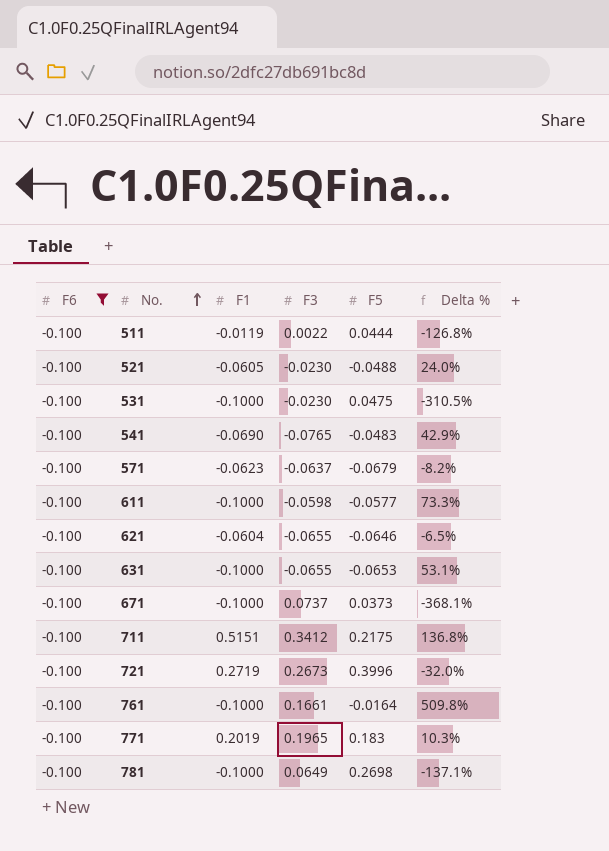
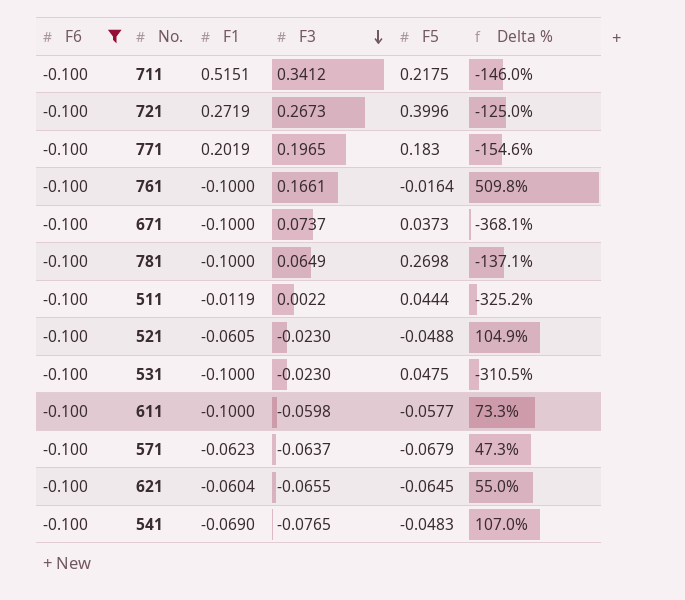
row order: No. ascending -> F3 descending
column Delta % | formula: ([F1] - [F5]) / [F5] -> ([F6] - [F5]) / [F5]
row 631: -0.100 | -0.1000 | -0.0655 | -0.0653 | 53.1% -> none
621 | F5: -0.0646 -> -0.0645

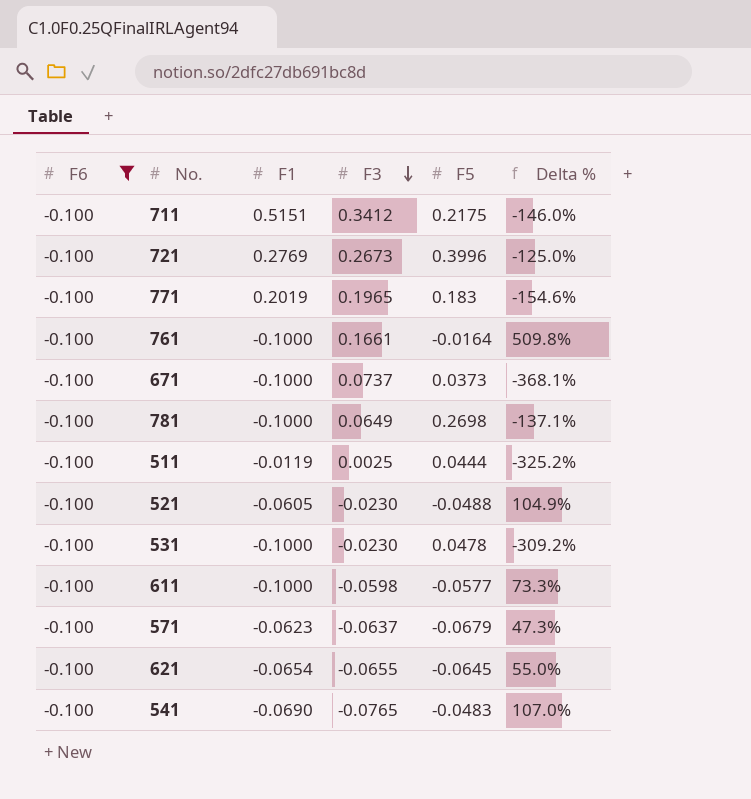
721 | F1: 0.2719 -> 0.2769
511 | F3: 0.0022 -> 0.0025
531 | F5: 0.0475 -> 0.0478
531 | Delta %: -310.5% -> -309.2%
621 | F1: -0.0604 -> -0.0654

